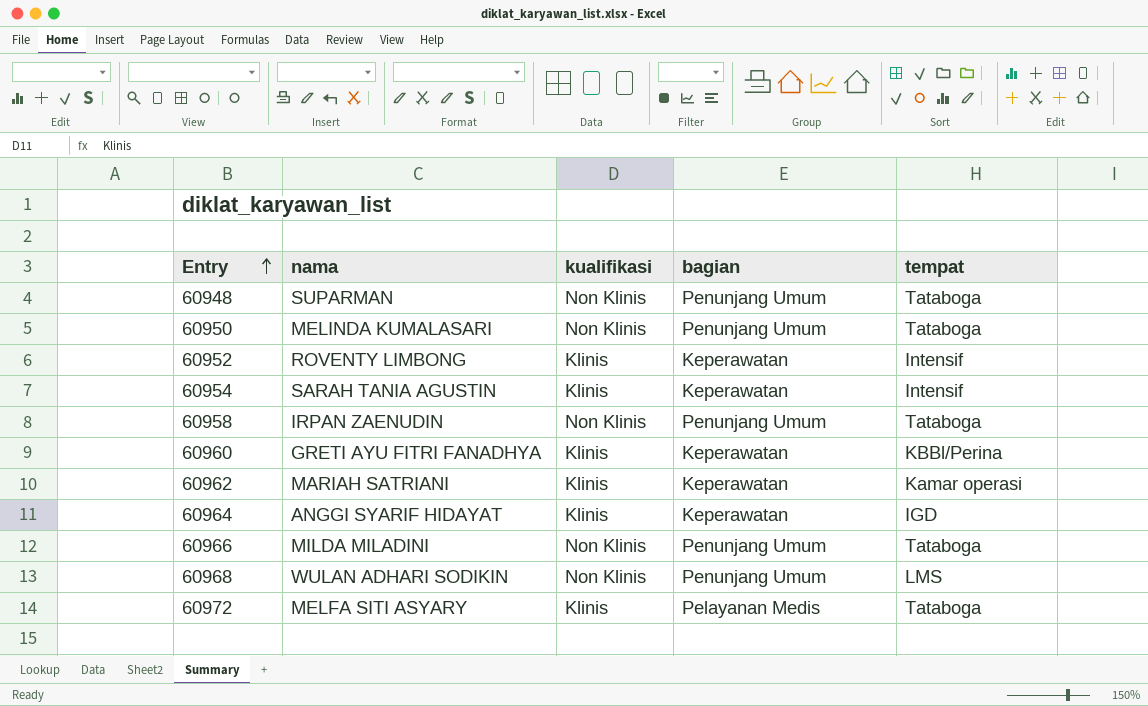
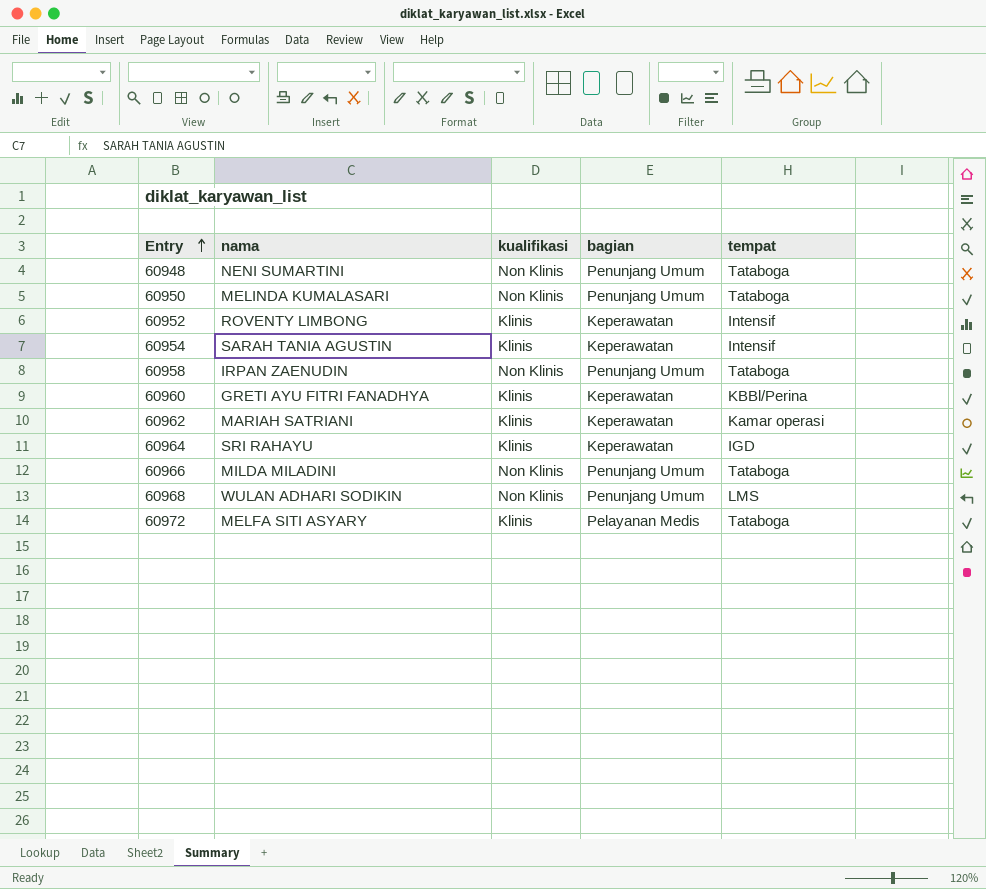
60948 | nama: SUPARMAN -> NENI SUMARTINI
60964 | nama: ANGGI SYARIF HIDAYAT -> SRI RAHAYU

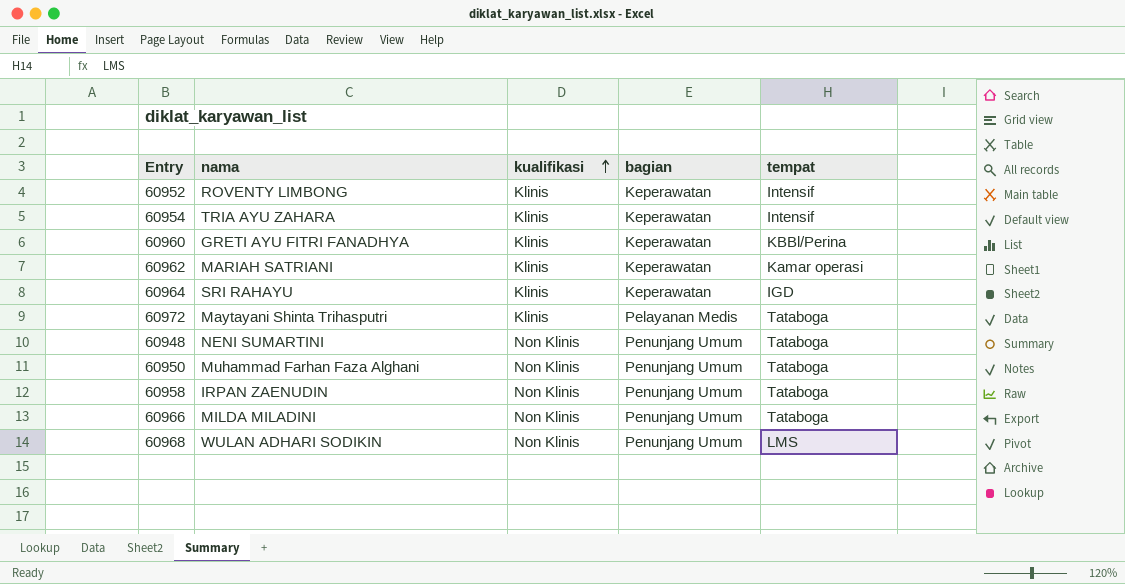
row order: Entry ascending -> kualifikasi ascending
60954 | nama: SARAH TANIA AGUSTIN -> TRIA AYU ZAHARA
60972 | nama: MELFA SITI ASYARY -> Maytayani Shinta Trihasputri
60950 | nama: MELINDA KUMALASARI -> Muhammad Farhan Faza Alghani

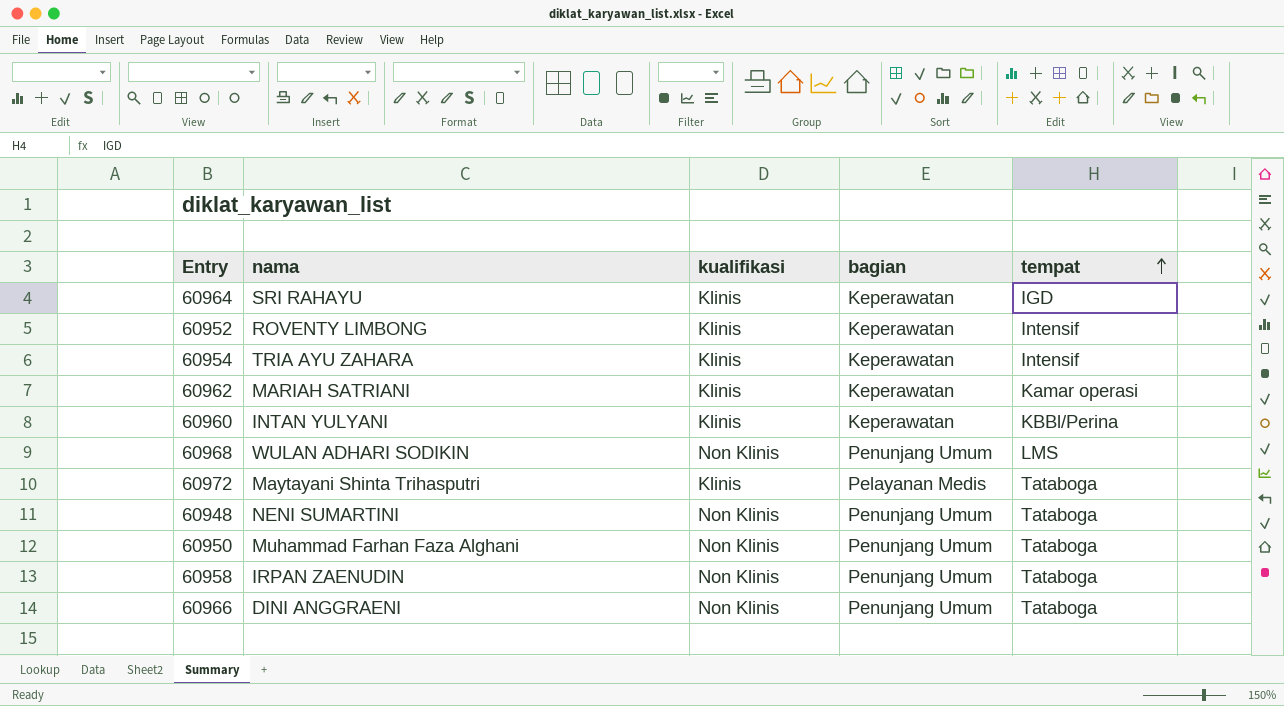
row order: kualifikasi ascending -> tempat ascending
60960 | nama: GRETI AYU FITRI FANADHYA -> INTAN YULYANI
60966 | nama: MILDA MILADINI -> DINI ANGGRAENI

